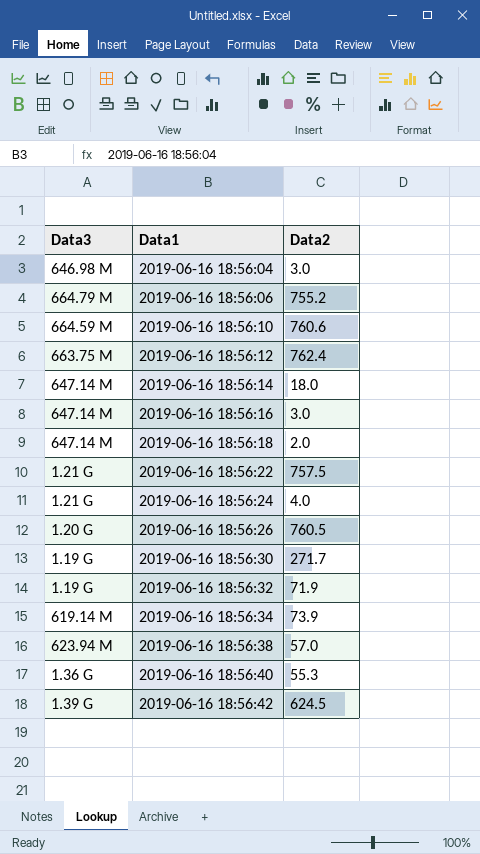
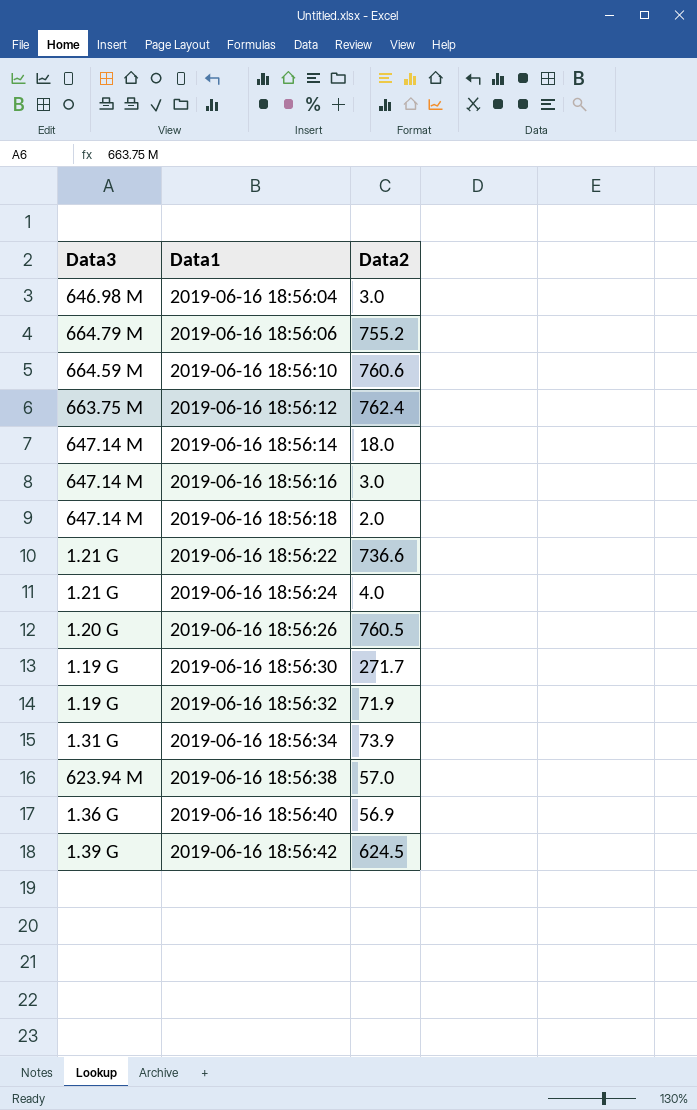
2019-06-16 18:56:22 | Data2: 757.5 -> 736.6
2019-06-16 18:56:34 | Data3: 619.14 M -> 1.31 G
2019-06-16 18:56:40 | Data2: 55.3 -> 56.9

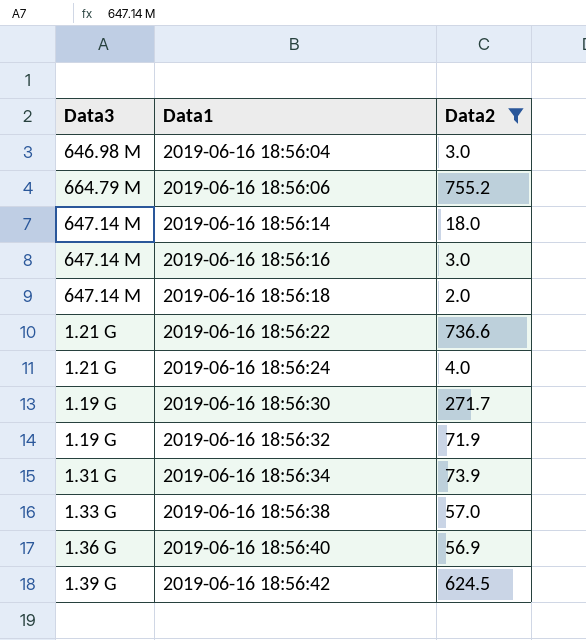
filter: none -> Data2 <= 755.2
2019-06-16 18:56:38 | Data3: 623.94 M -> 1.33 G

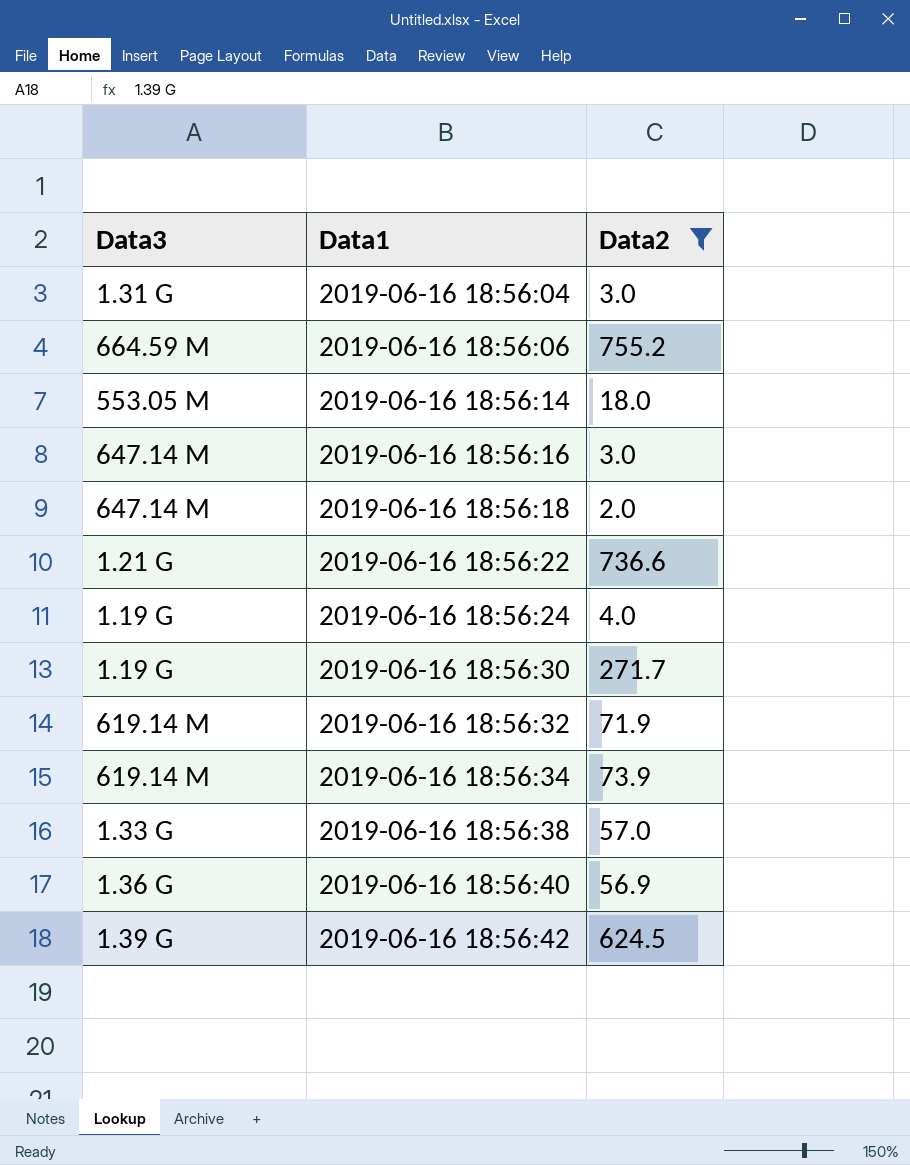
2019-06-16 18:56:04 | Data3: 646.98 M -> 1.31 G
2019-06-16 18:56:06 | Data3: 664.79 M -> 664.59 M
2019-06-16 18:56:14 | Data3: 647.14 M -> 553.05 M
2019-06-16 18:56:24 | Data3: 1.21 G -> 1.19 G
2019-06-16 18:56:32 | Data3: 1.19 G -> 619.14 M
2019-06-16 18:56:34 | Data3: 1.31 G -> 619.14 M

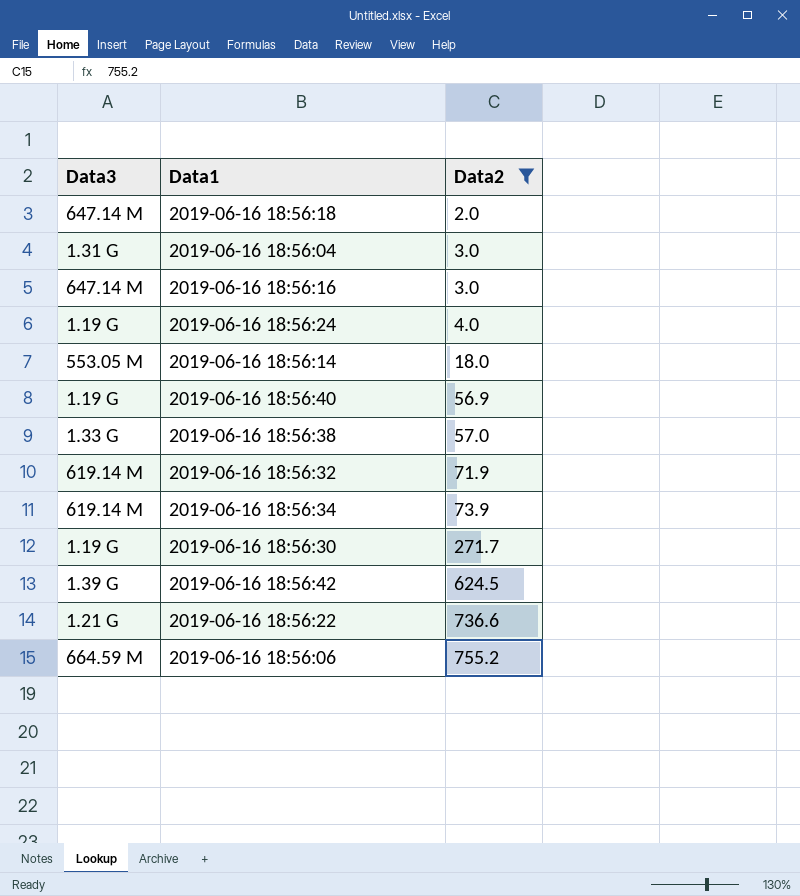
row order: Data1 ascending -> Data2 ascending
2019-06-16 18:56:40 | Data3: 1.36 G -> 1.19 G

